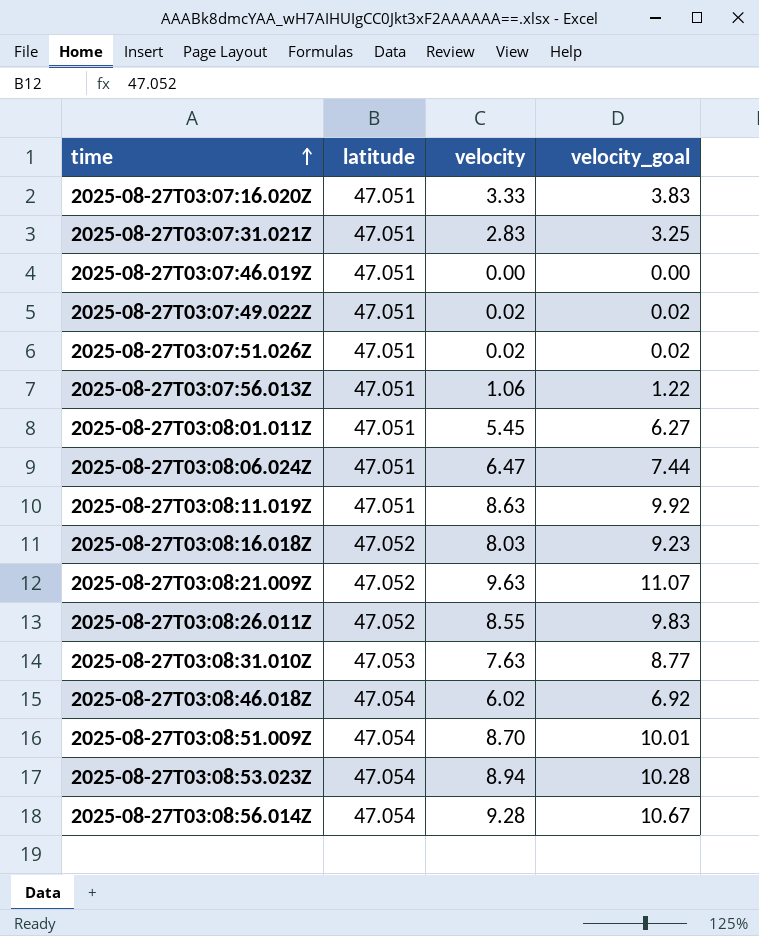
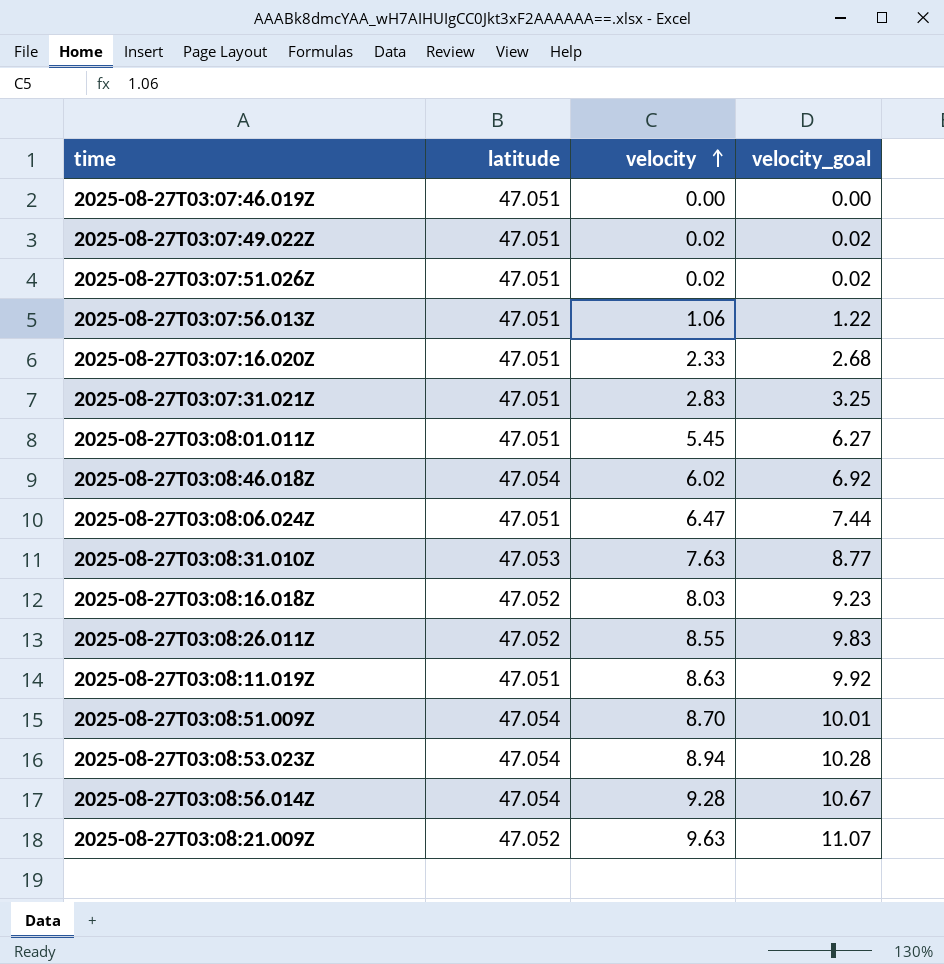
row order: time ascending -> velocity ascending
2025-08-27T03:07:16.020Z | velocity: 3.33 -> 2.33
2025-08-27T03:07:16.020Z | velocity_goal: 3.83 -> 2.68

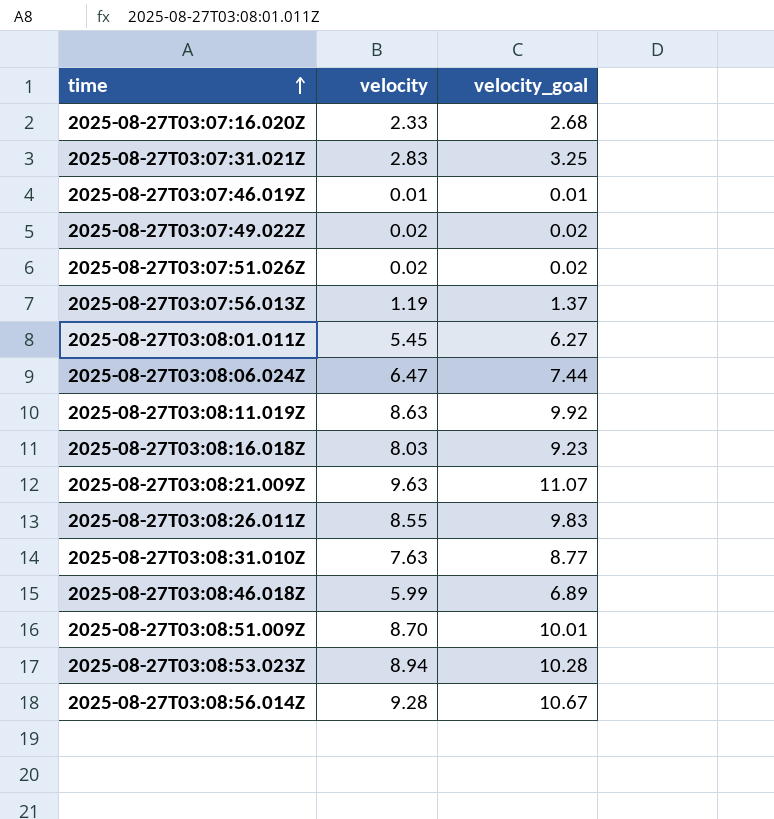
row order: velocity ascending -> time ascending
column latitude | position: 2 -> none
2025-08-27T03:07:46.019Z | velocity: 0.00 -> 0.01
2025-08-27T03:07:46.019Z | velocity_goal: 0.00 -> 0.01
2025-08-27T03:07:56.013Z | velocity: 1.06 -> 1.19
2025-08-27T03:07:56.013Z | velocity_goal: 1.22 -> 1.37
2025-08-27T03:08:46.018Z | velocity: 6.02 -> 5.99
2025-08-27T03:08:46.018Z | velocity_goal: 6.92 -> 6.89

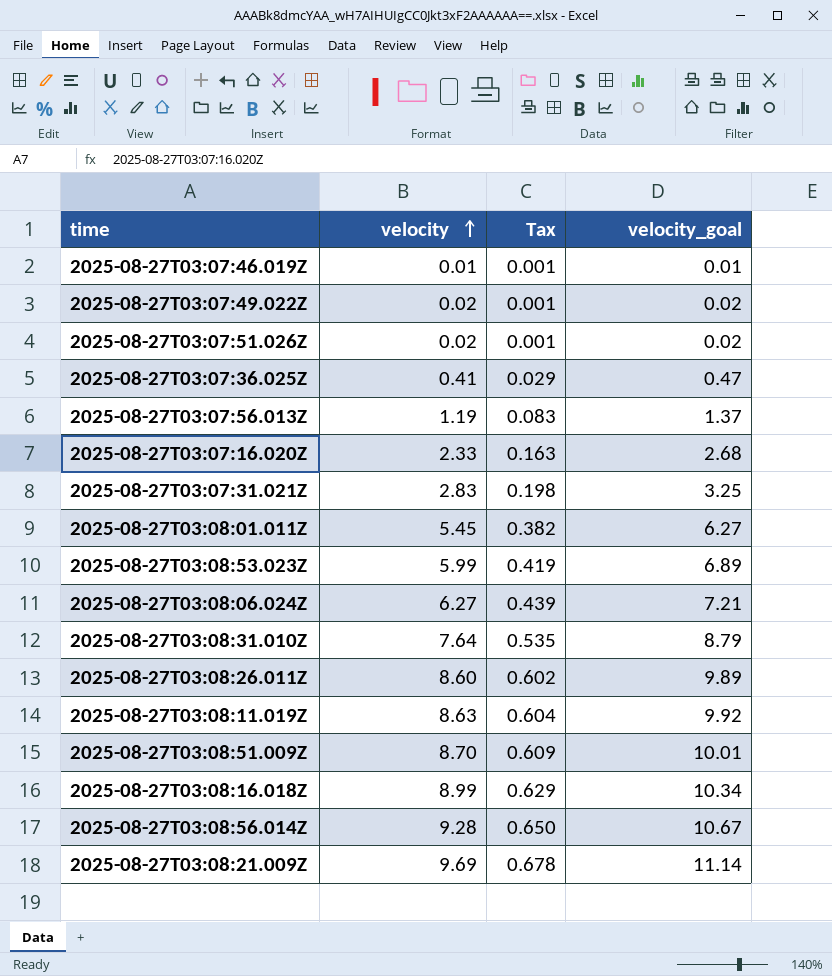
row order: time ascending -> velocity ascending
column Tax | formula: none -> [velocity] * 0.07
row 2025-08-27T03:08:46.018Z: 5.99 | 6.89 -> none
row 2025-08-27T03:07:36.025Z: none -> 0.41 | 0.029 | 0.47
2025-08-27T03:08:53.023Z | velocity: 8.94 -> 5.99
2025-08-27T03:08:53.023Z | velocity_goal: 10.28 -> 6.89
2025-08-27T03:08:06.024Z | velocity: 6.47 -> 6.27
2025-08-27T03:08:06.024Z | velocity_goal: 7.44 -> 7.21
2025-08-27T03:08:31.010Z | velocity: 7.63 -> 7.64
2025-08-27T03:08:31.010Z | velocity_goal: 8.77 -> 8.79
2025-08-27T03:08:26.011Z | velocity: 8.55 -> 8.60
2025-08-27T03:08:26.011Z | velocity_goal: 9.83 -> 9.89
2025-08-27T03:08:16.018Z | velocity: 8.03 -> 8.99
2025-08-27T03:08:16.018Z | velocity_goal: 9.23 -> 10.34
2025-08-27T03:08:21.009Z | velocity: 9.63 -> 9.69
2025-08-27T03:08:21.009Z | velocity_goal: 11.07 -> 11.14

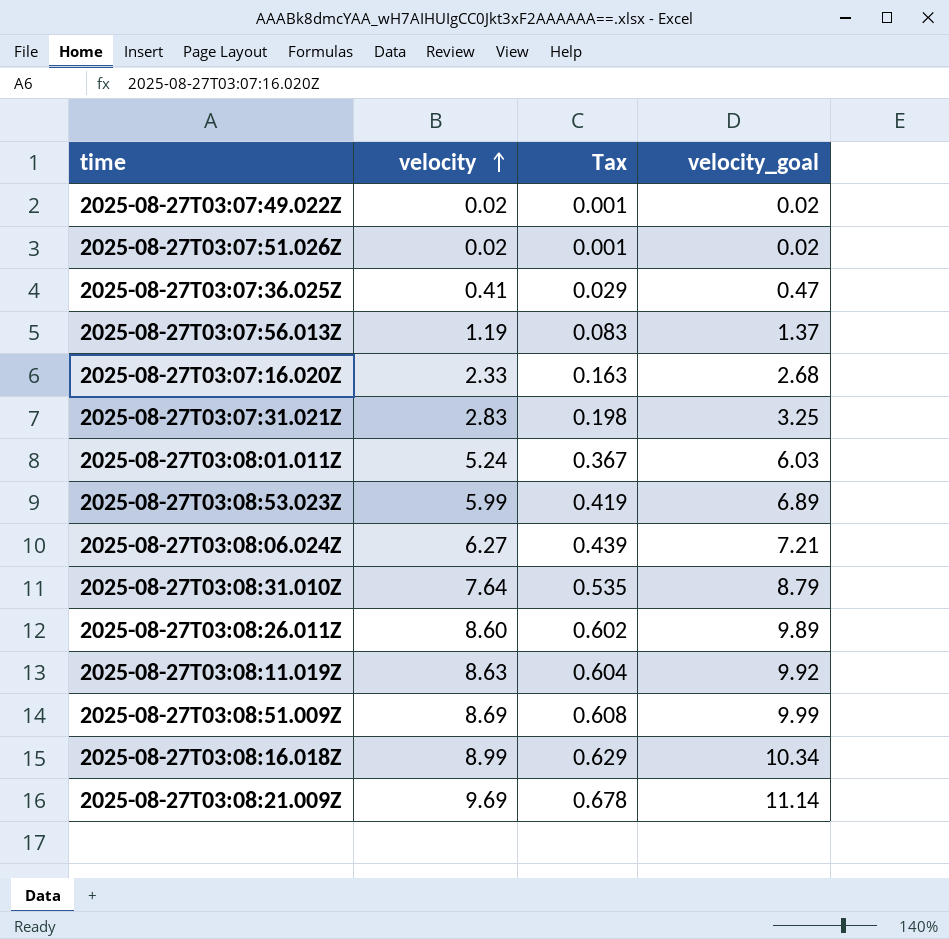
row 2025-08-27T03:07:46.019Z: 0.01 | 0.001 | 0.01 -> none
row 2025-08-27T03:08:56.014Z: 9.28 | 0.650 | 10.67 -> none
2025-08-27T03:08:01.011Z | velocity: 5.45 -> 5.24
2025-08-27T03:08:01.011Z | Tax: 0.382 -> 0.367
2025-08-27T03:08:01.011Z | velocity_goal: 6.27 -> 6.03
2025-08-27T03:08:51.009Z | velocity: 8.70 -> 8.69
2025-08-27T03:08:51.009Z | Tax: 0.609 -> 0.608
2025-08-27T03:08:51.009Z | velocity_goal: 10.01 -> 9.99

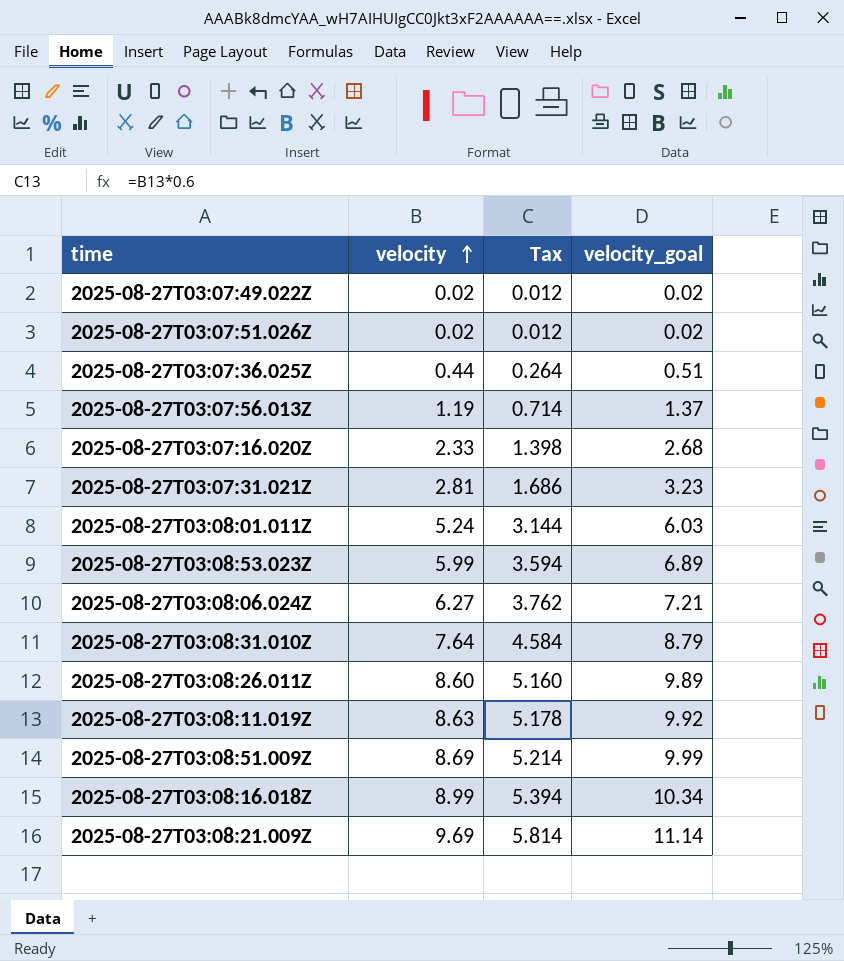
column Tax | formula: [velocity] * 0.07 -> [velocity] * 0.6
2025-08-27T03:07:36.025Z | velocity: 0.41 -> 0.44
2025-08-27T03:07:36.025Z | velocity_goal: 0.47 -> 0.51
2025-08-27T03:07:31.021Z | velocity: 2.83 -> 2.81
2025-08-27T03:07:31.021Z | velocity_goal: 3.25 -> 3.23

